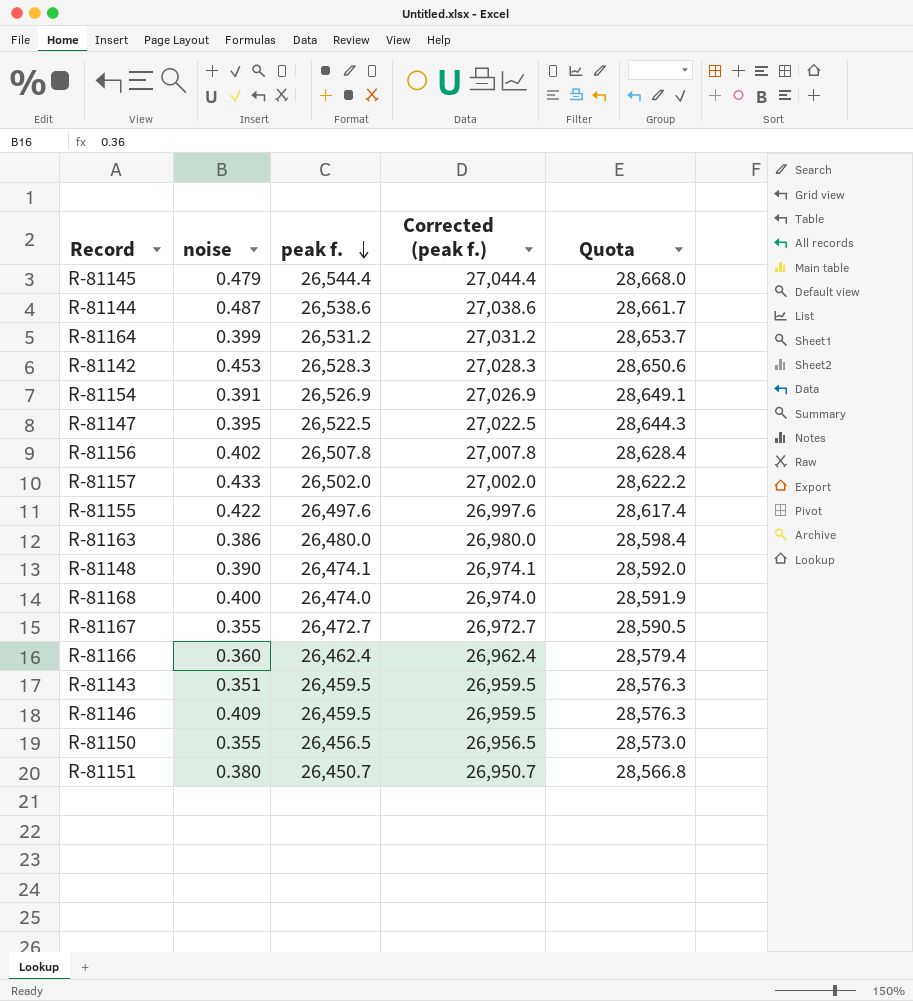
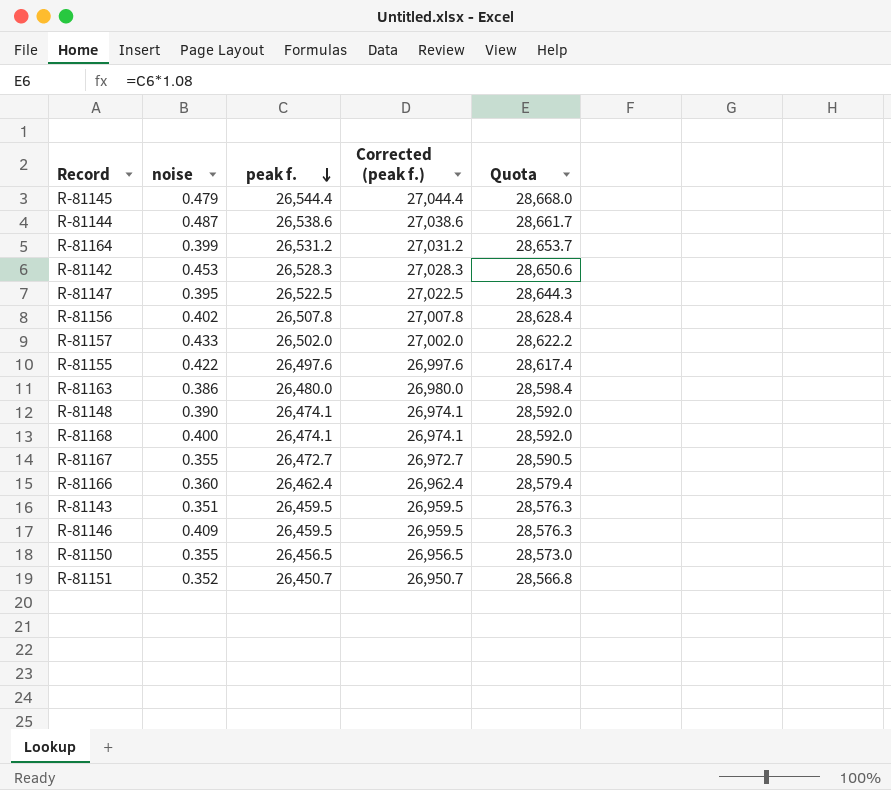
row R-81154: 0.391 | 26,526.9 | 27,026.9 | 28,649.1 -> none
R-81168 | peak f.: 26,474.0 -> 26,474.1
R-81168 | Corrected (peak f.): 26,974.0 -> 26,974.1
R-81168 | Quota: 28,591.9 -> 28,592.0
R-81151 | noise: 0.380 -> 0.352

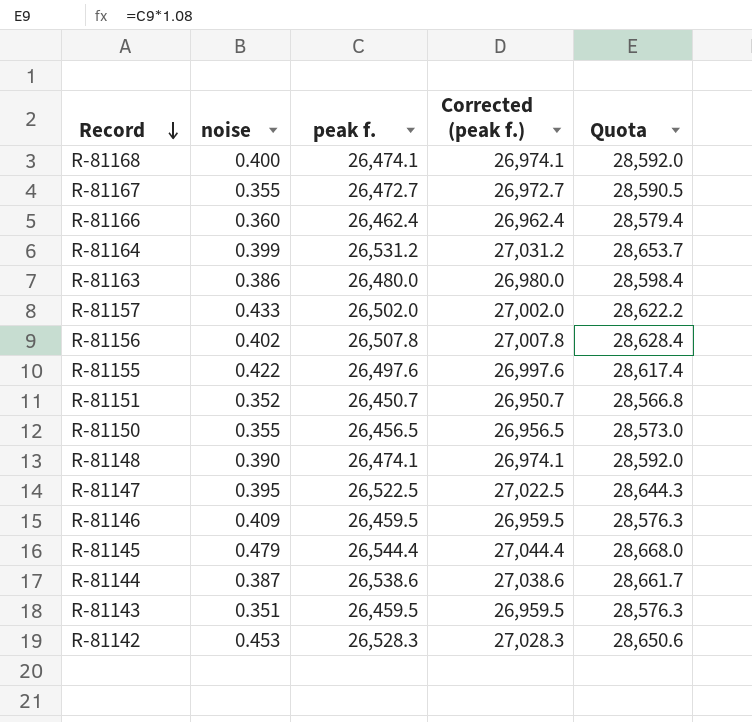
row order: peak f. descending -> Record descending
R-81144 | noise: 0.487 -> 0.387

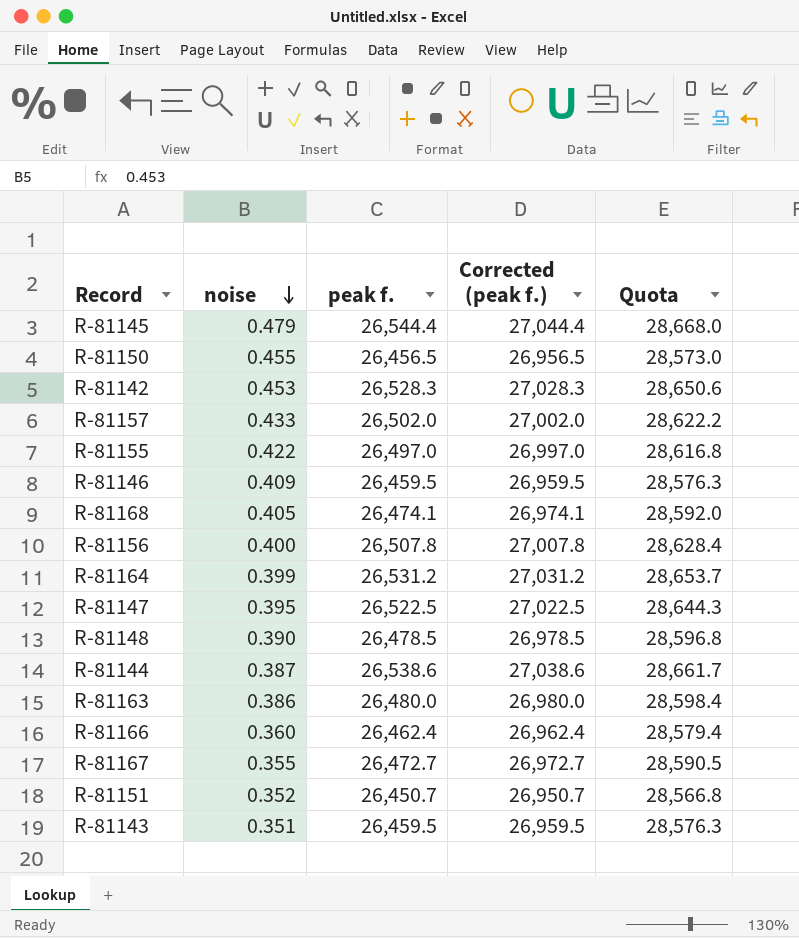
row order: Record descending -> noise descending
R-81150 | noise: 0.355 -> 0.455
R-81155 | peak f.: 26,497.6 -> 26,497.0
R-81155 | Corrected (peak f.): 26,997.6 -> 26,997.0
R-81155 | Quota: 28,617.4 -> 28,616.8
R-81168 | noise: 0.400 -> 0.405
R-81156 | noise: 0.402 -> 0.400
R-81148 | peak f.: 26,474.1 -> 26,478.5
R-81148 | Corrected (peak f.): 26,974.1 -> 26,978.5
R-81148 | Quota: 28,592.0 -> 28,596.8

